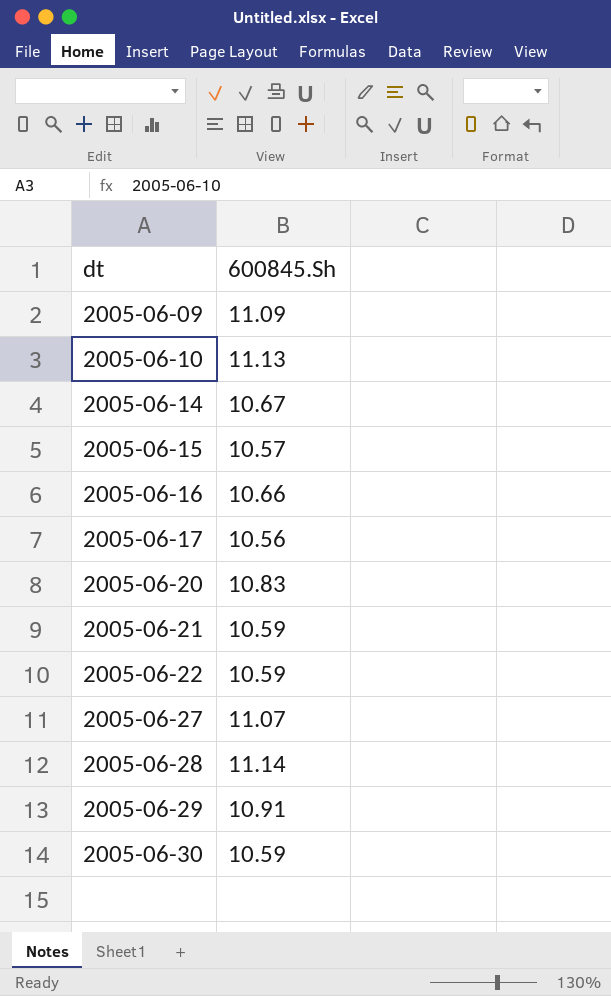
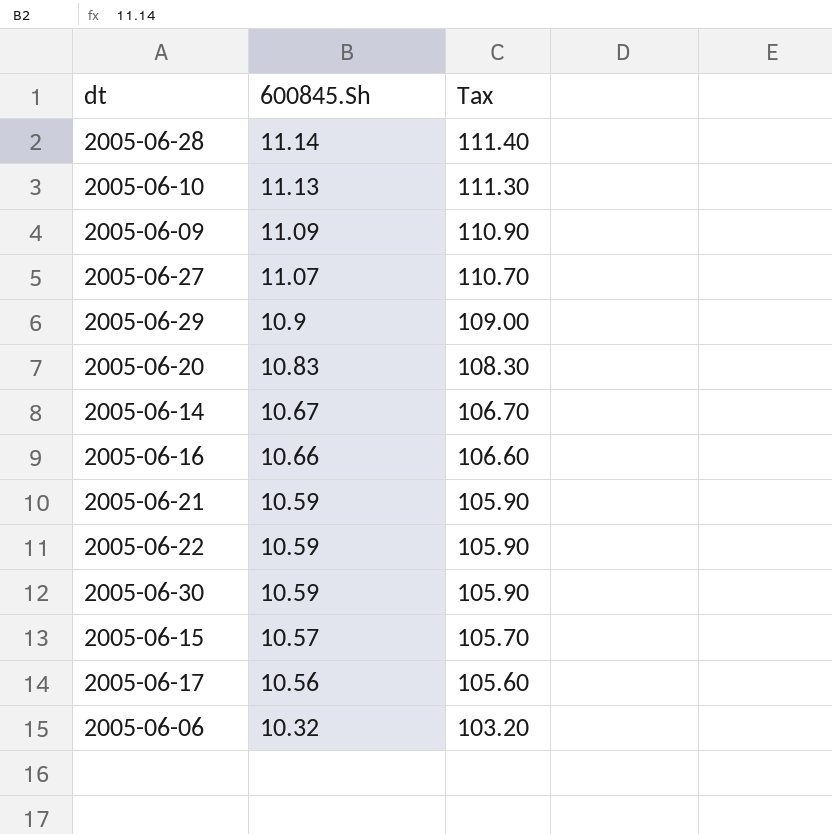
row order: dt ascending -> 600845.Sh descending
column Tax | formula: none -> [600845.Sh] * 10
2005-06-29 | 600845.Sh: 10.91 -> 10.9
row 2005-06-06: none -> 10.32 | 103.20

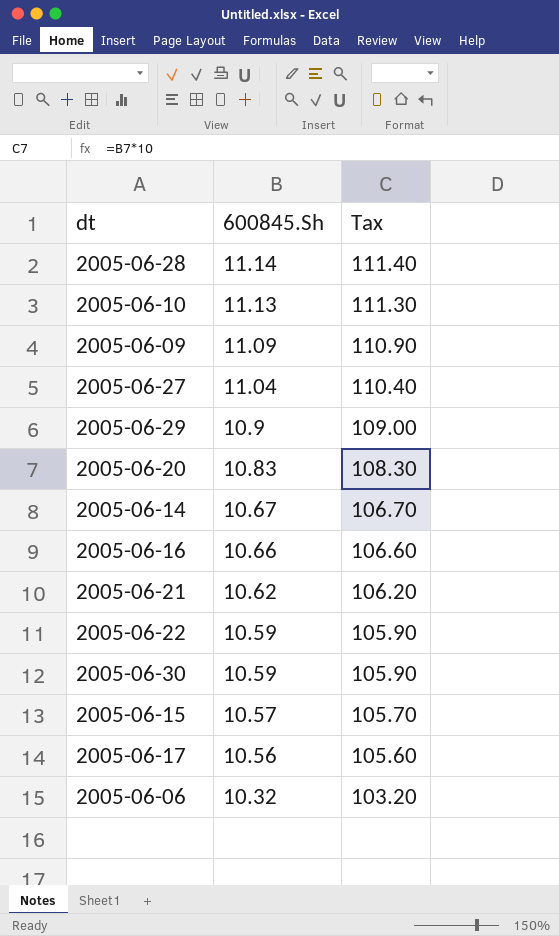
2005-06-27 | 600845.Sh: 11.07 -> 11.04
2005-06-27 | Tax: 110.70 -> 110.40
2005-06-21 | 600845.Sh: 10.59 -> 10.62
2005-06-21 | Tax: 105.90 -> 106.20

